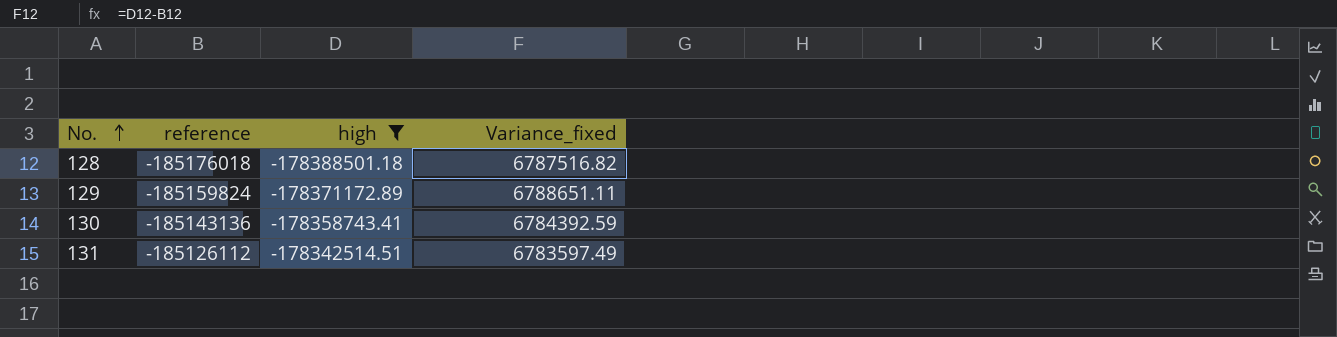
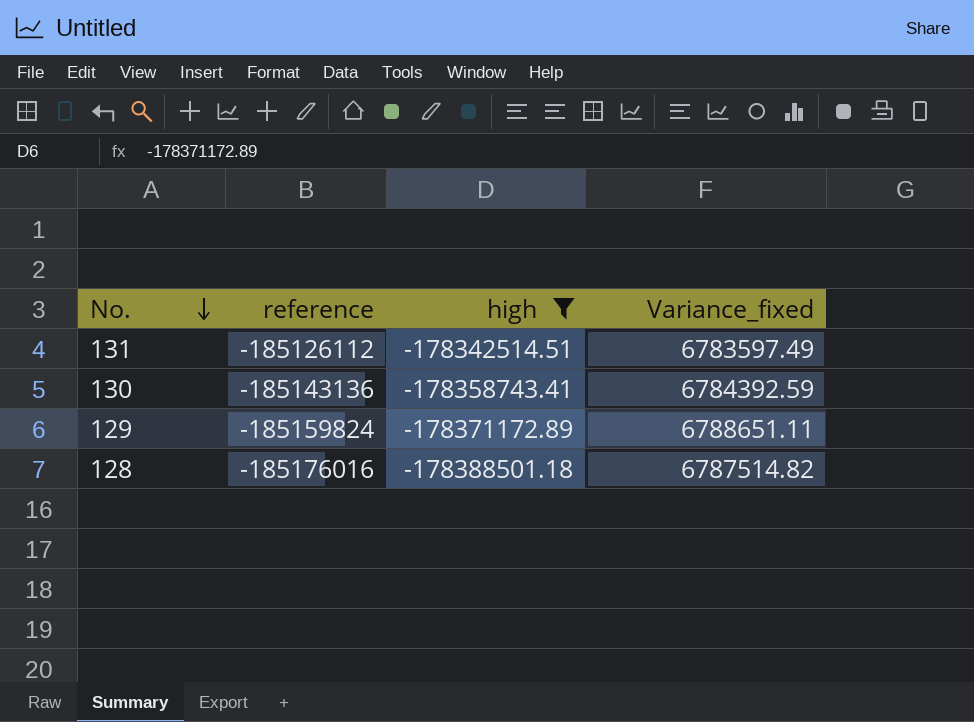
row order: No. ascending -> No. descending
128 | reference: -185176018 -> -185176016
128 | Variance_fixed: 6787516.82 -> 6787514.82

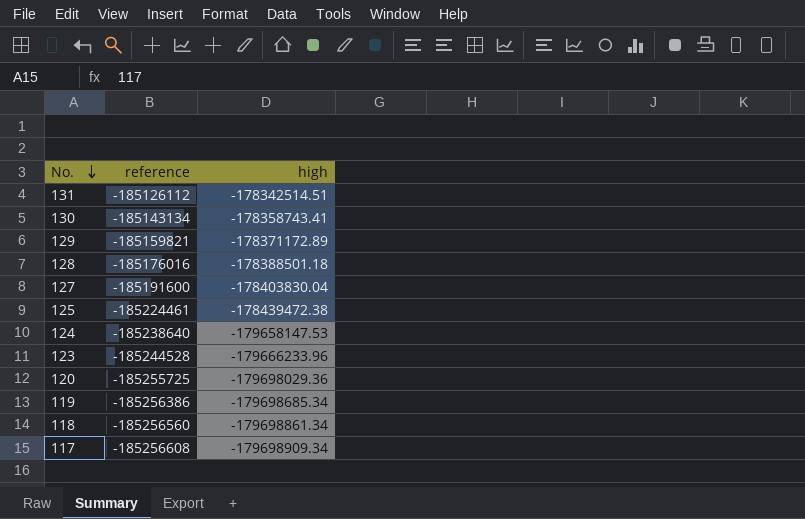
filter: high >= -178388501.18 -> none
column Variance_fixed | formula: [high] - [reference] -> none
130 | reference: -185143136 -> -185143134
129 | reference: -185159824 -> -185159821

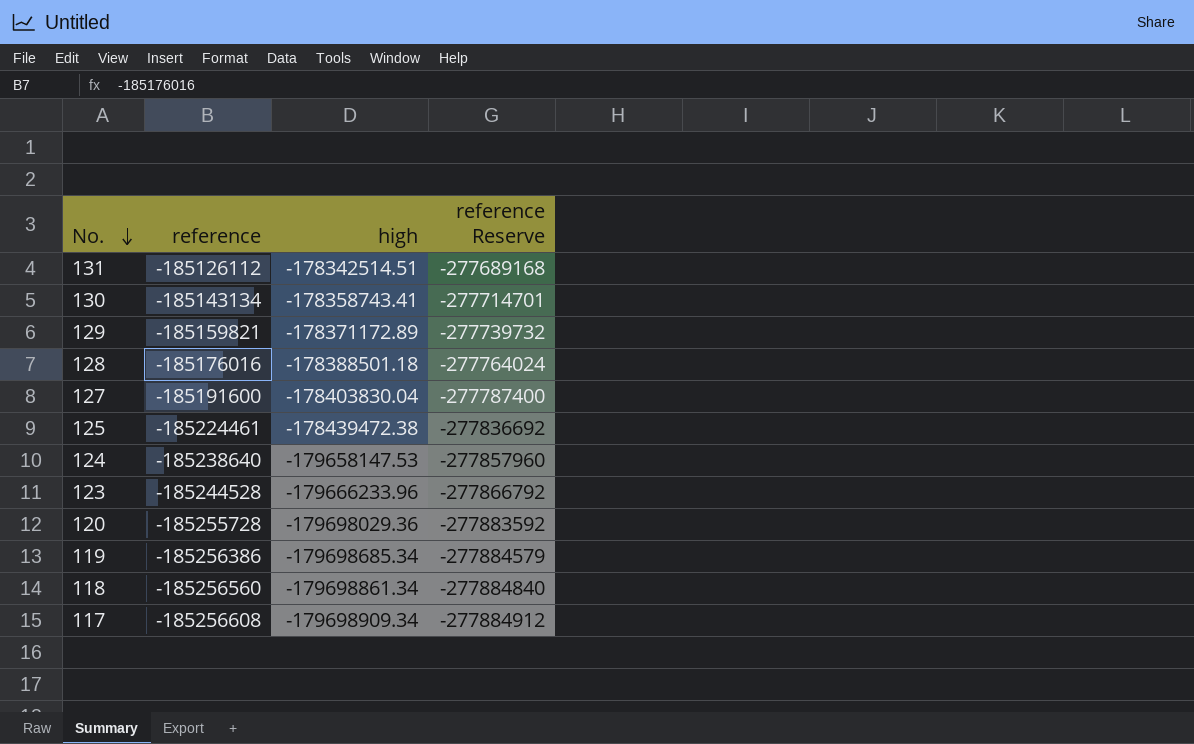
column reference Reserve | formula: none -> [reference] * 1.5
120 | reference: -185255725 -> -185255728

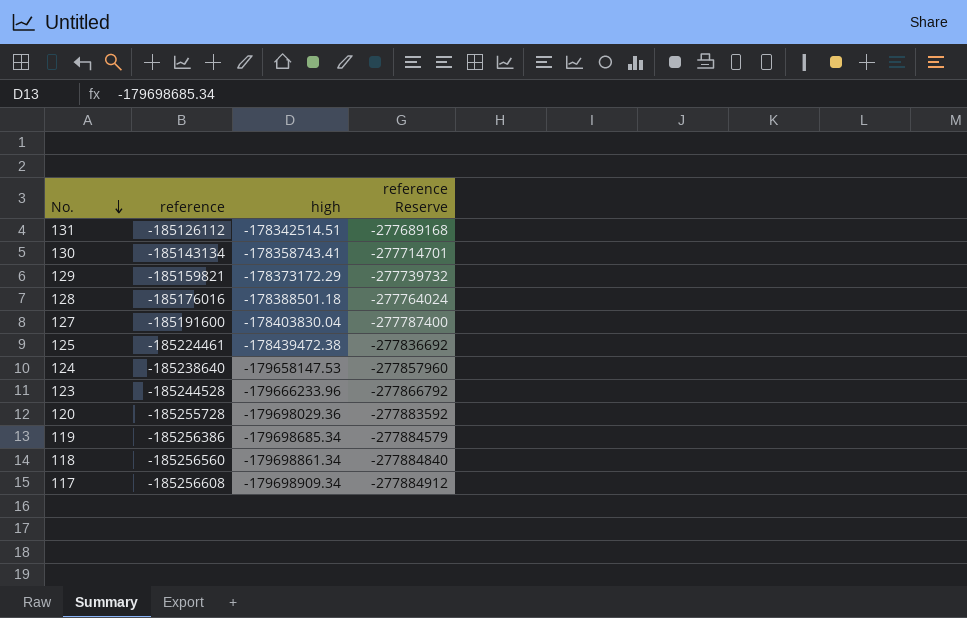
129 | high: -178371172.89 -> -178373172.29

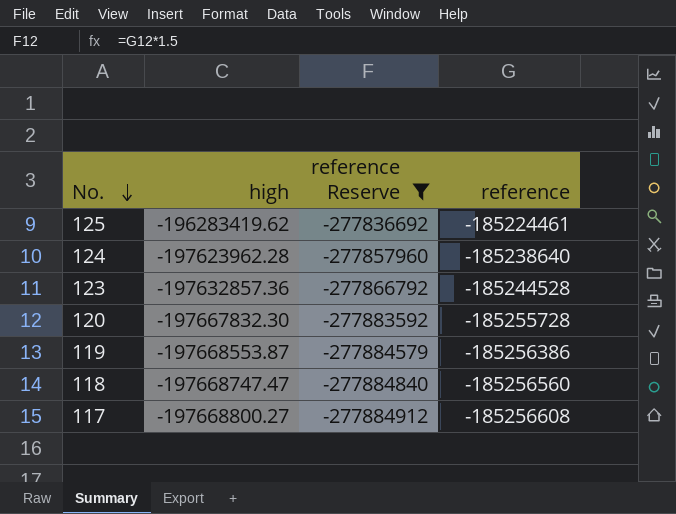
filter: none -> reference Reserve <= -277836692
column reference | position: 2 -> 4
125 | high: -178439472.38 -> -196283419.62
124 | high: -179658147.53 -> -197623962.28
123 | high: -179666233.96 -> -197632857.36
120 | high: -179698029.36 -> -197667832.30
119 | high: -179698685.34 -> -197668553.87
118 | high: -179698861.34 -> -197668747.47
117 | high: -179698909.34 -> -197668800.27

